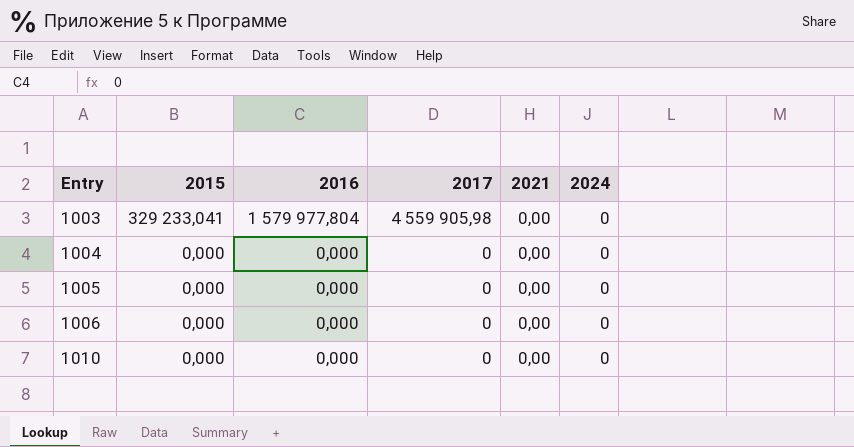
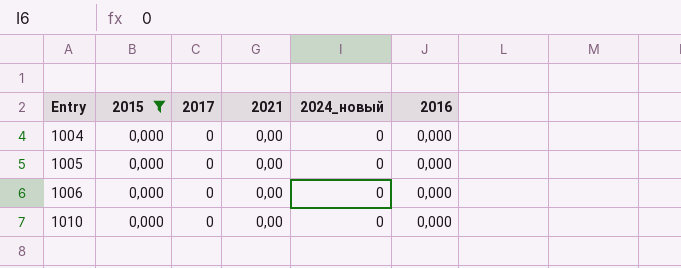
filter: none -> 2015 = 0,000
column name: 2024 -> 2024_новый
column 2016 | position: 3 -> 6

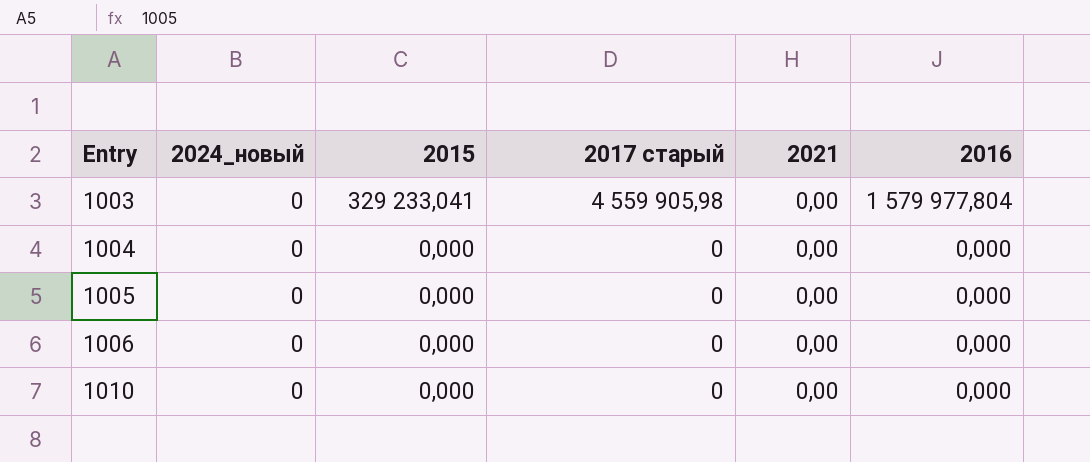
filter: 2015 = 0,000 -> none
column 2024_новый | position: 5 -> 2
column name: 2017 -> 2017 старый

